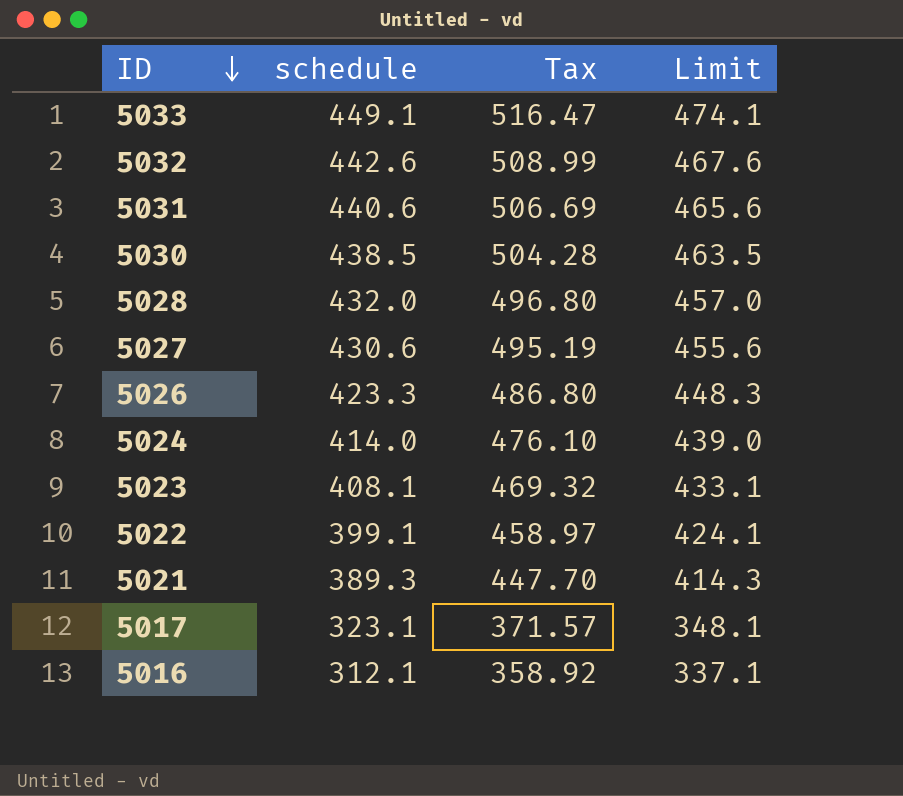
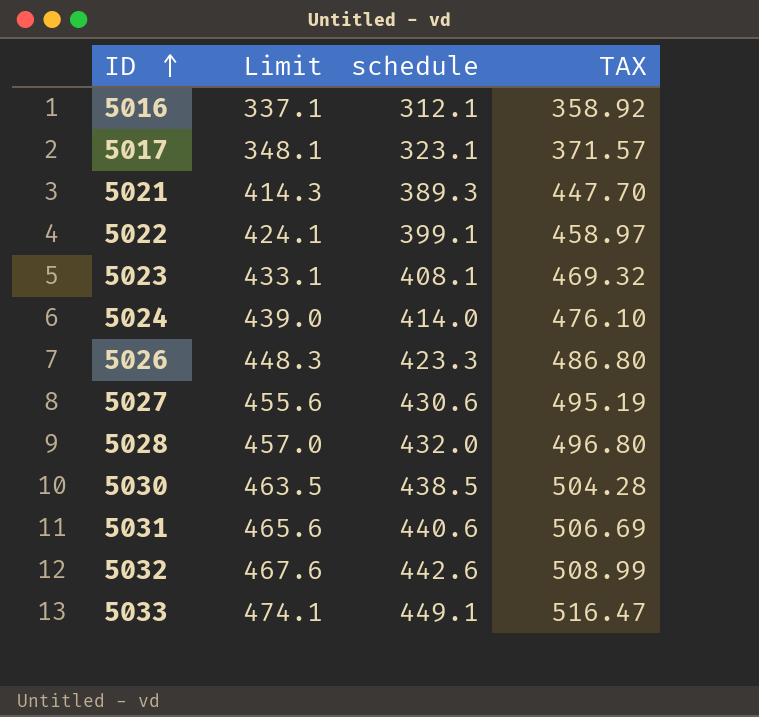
row order: ID descending -> ID ascending
column Limit | position: 4 -> 2
column name: Tax -> TAX

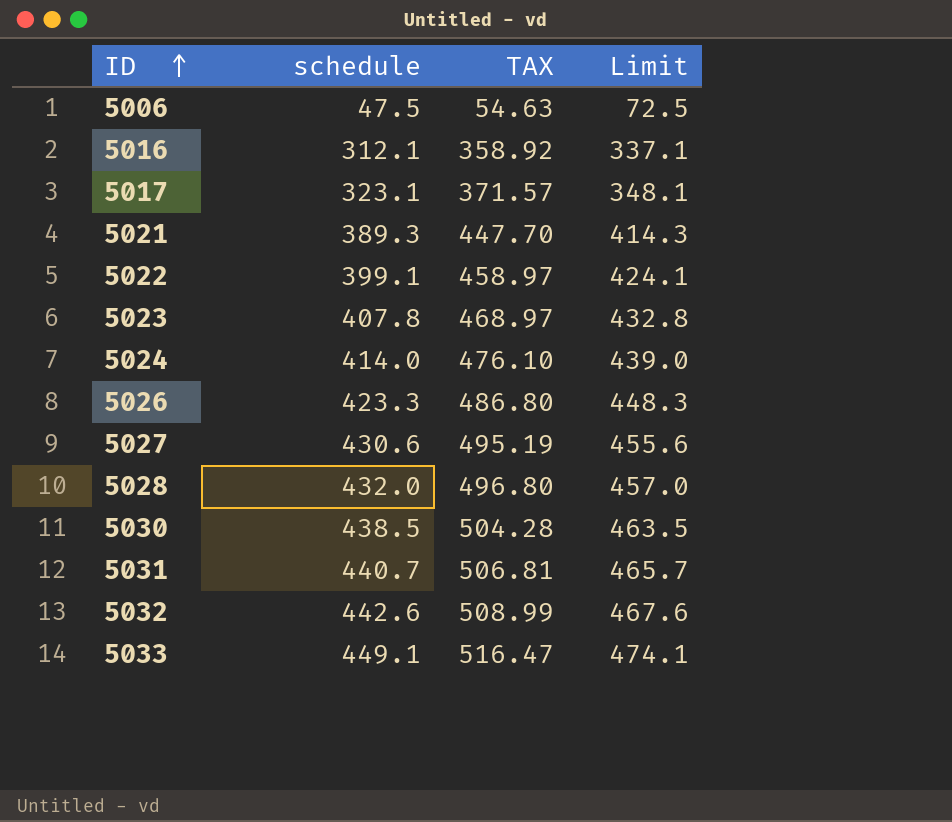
column Limit | position: 2 -> 4
row 5006: none -> 47.5 | 54.63 | 72.5
5023 | schedule: 408.1 -> 407.8
5023 | TAX: 469.32 -> 468.97
5023 | Limit: 433.1 -> 432.8
5031 | schedule: 440.6 -> 440.7
5031 | TAX: 506.69 -> 506.81
5031 | Limit: 465.6 -> 465.7

